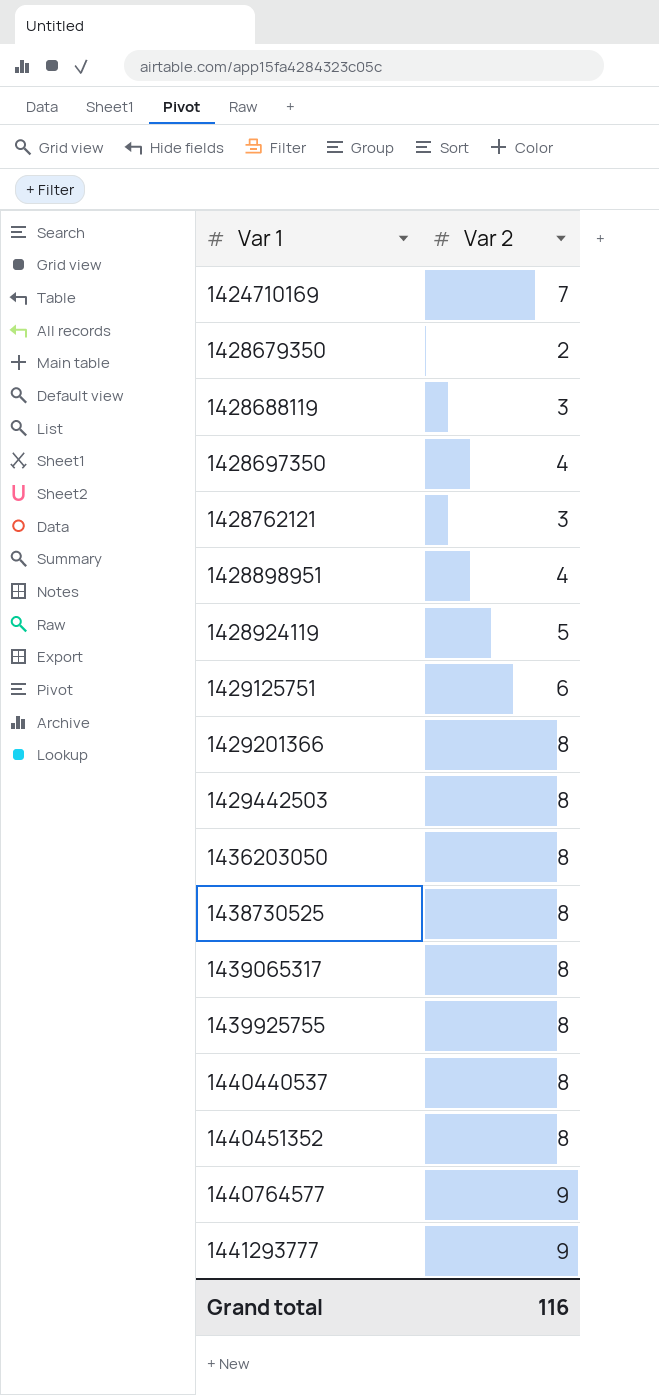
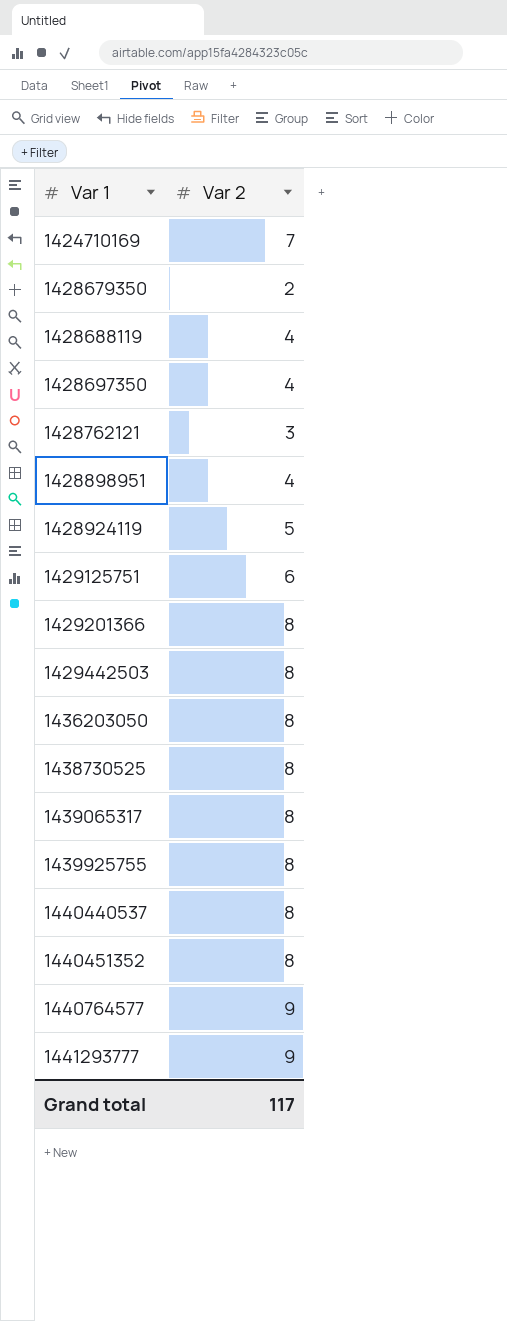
1428688119 | Var 2: 3 -> 4
Grand total | Var 2: 116 -> 117

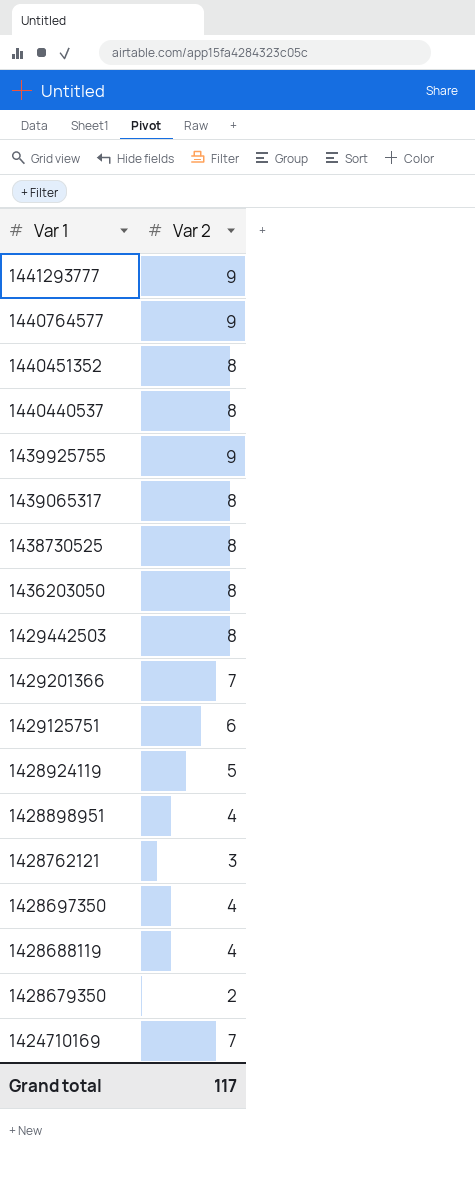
row order: Var 1 ascending -> Var 1 descending
1439925755 | Var 2: 8 -> 9
1429201366 | Var 2: 8 -> 7

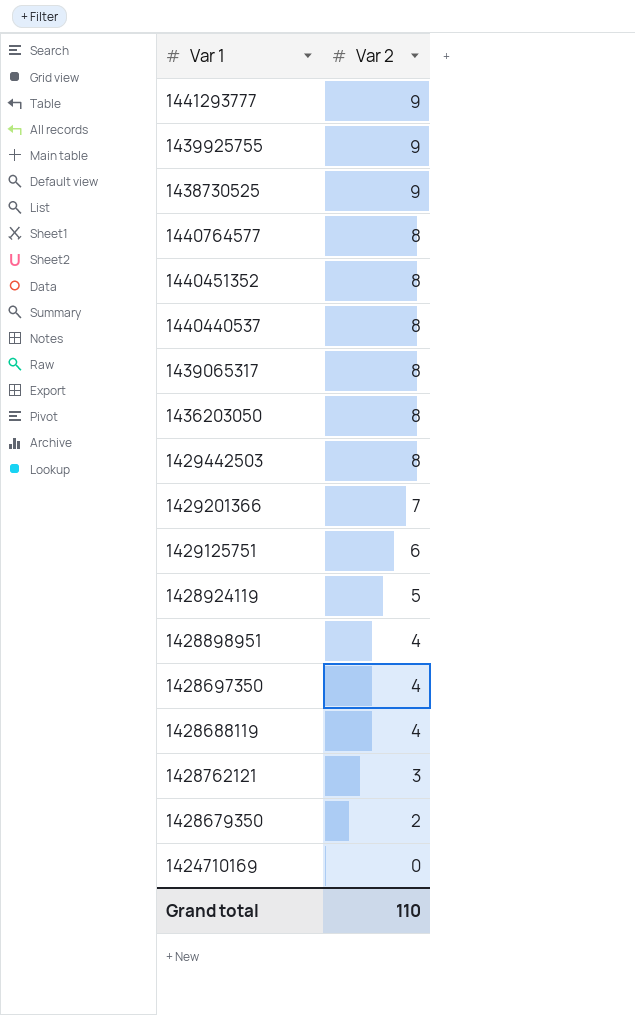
row order: Var 1 descending -> Var 2 descending
1438730525 | Var 2: 8 -> 9
1440764577 | Var 2: 9 -> 8
1424710169 | Var 2: 7 -> 0
Grand total | Var 2: 117 -> 110

